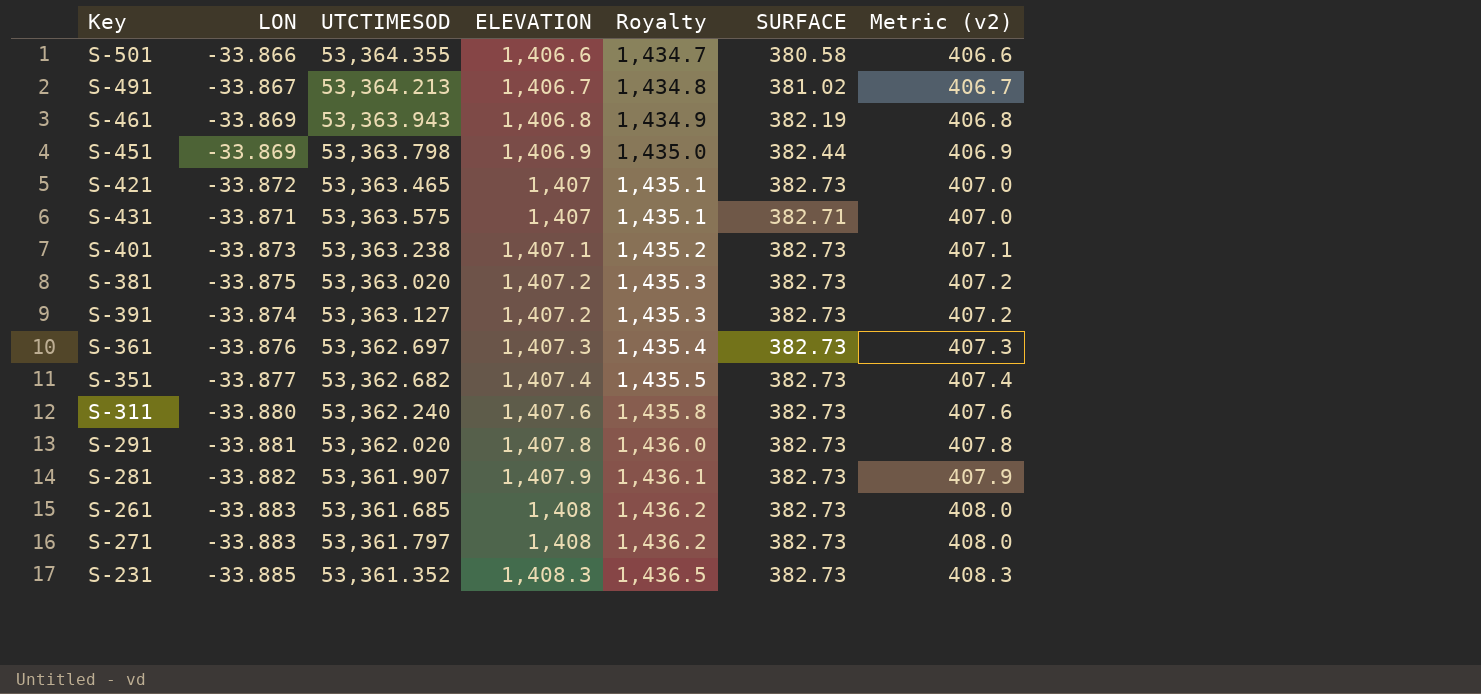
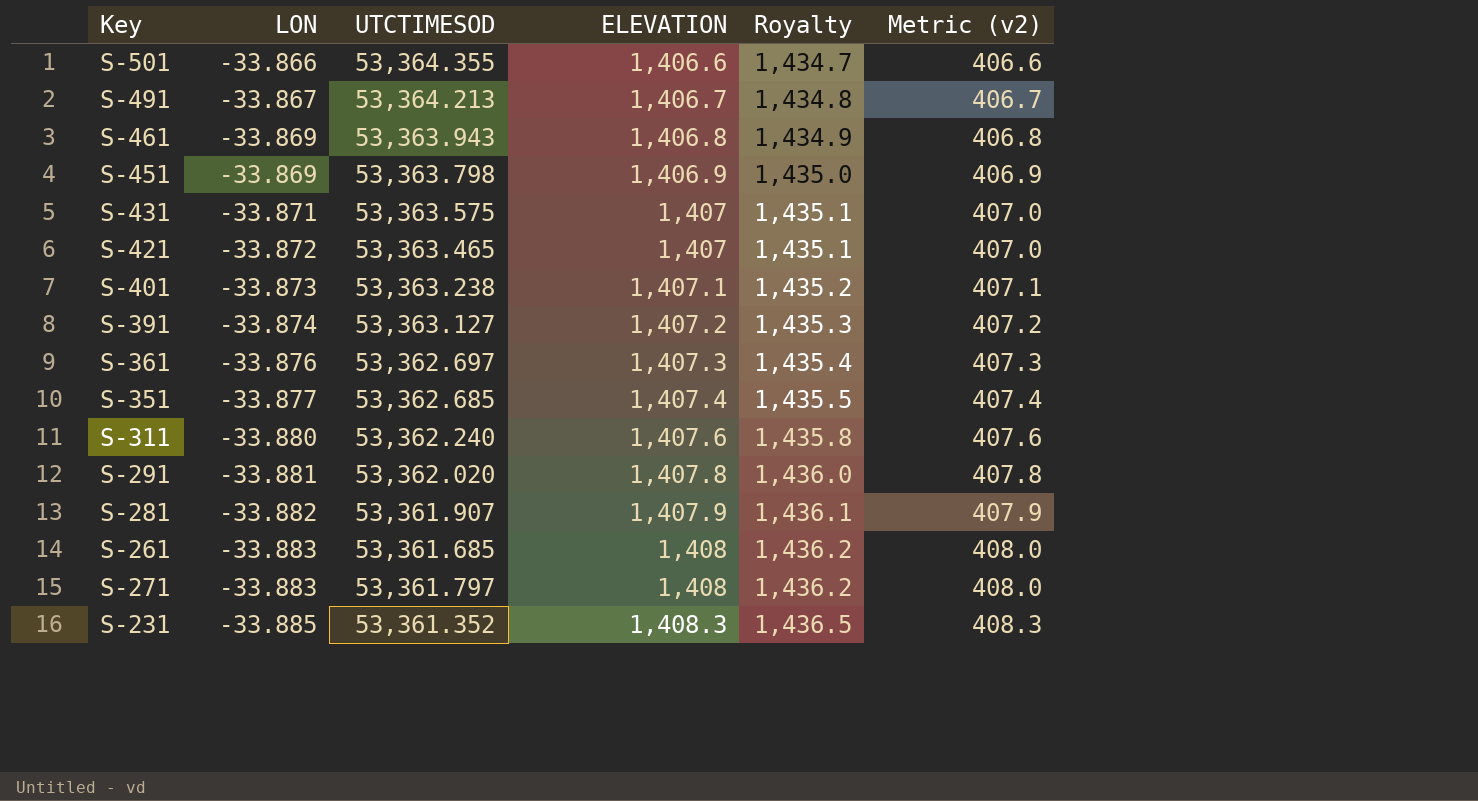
row order: ELEVATION ascending -> LON descending
column SURFACE | position: 6 -> none
row S-381: -33.875 | 53,363.020 | 1,407.2 | 1,435.3 | 382.73 | 407.2 -> none
S-351 | UTCTIMESOD: 53,362.682 -> 53,362.685

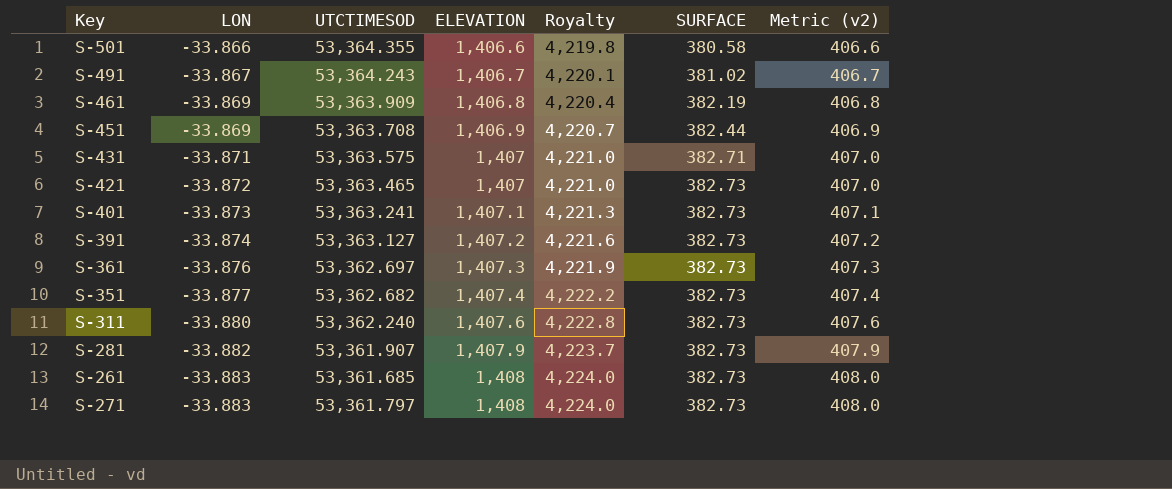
column Royalty | formula: [ELEVATION] * 1.02 -> [ELEVATION] * 3
column SURFACE | position: none -> 6
row S-291: -33.881 | 53,362.020 | 1,407.8 | 1,436.0 | 407.8 -> none
row S-231: -33.885 | 53,361.352 | 1,408.3 | 1,436.5 | 408.3 -> none
S-491 | UTCTIMESOD: 53,364.213 -> 53,364.243
S-461 | UTCTIMESOD: 53,363.943 -> 53,363.909
S-451 | UTCTIMESOD: 53,363.798 -> 53,363.708
S-401 | UTCTIMESOD: 53,363.238 -> 53,363.241
S-351 | UTCTIMESOD: 53,362.685 -> 53,362.682

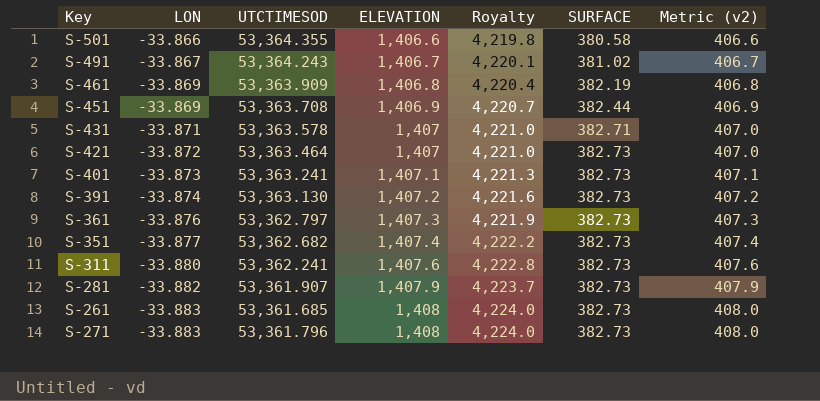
S-431 | UTCTIMESOD: 53,363.575 -> 53,363.578
S-421 | UTCTIMESOD: 53,363.465 -> 53,363.464
S-391 | UTCTIMESOD: 53,363.127 -> 53,363.130
S-361 | UTCTIMESOD: 53,362.697 -> 53,362.797
S-311 | UTCTIMESOD: 53,362.240 -> 53,362.241
S-271 | UTCTIMESOD: 53,361.797 -> 53,361.796

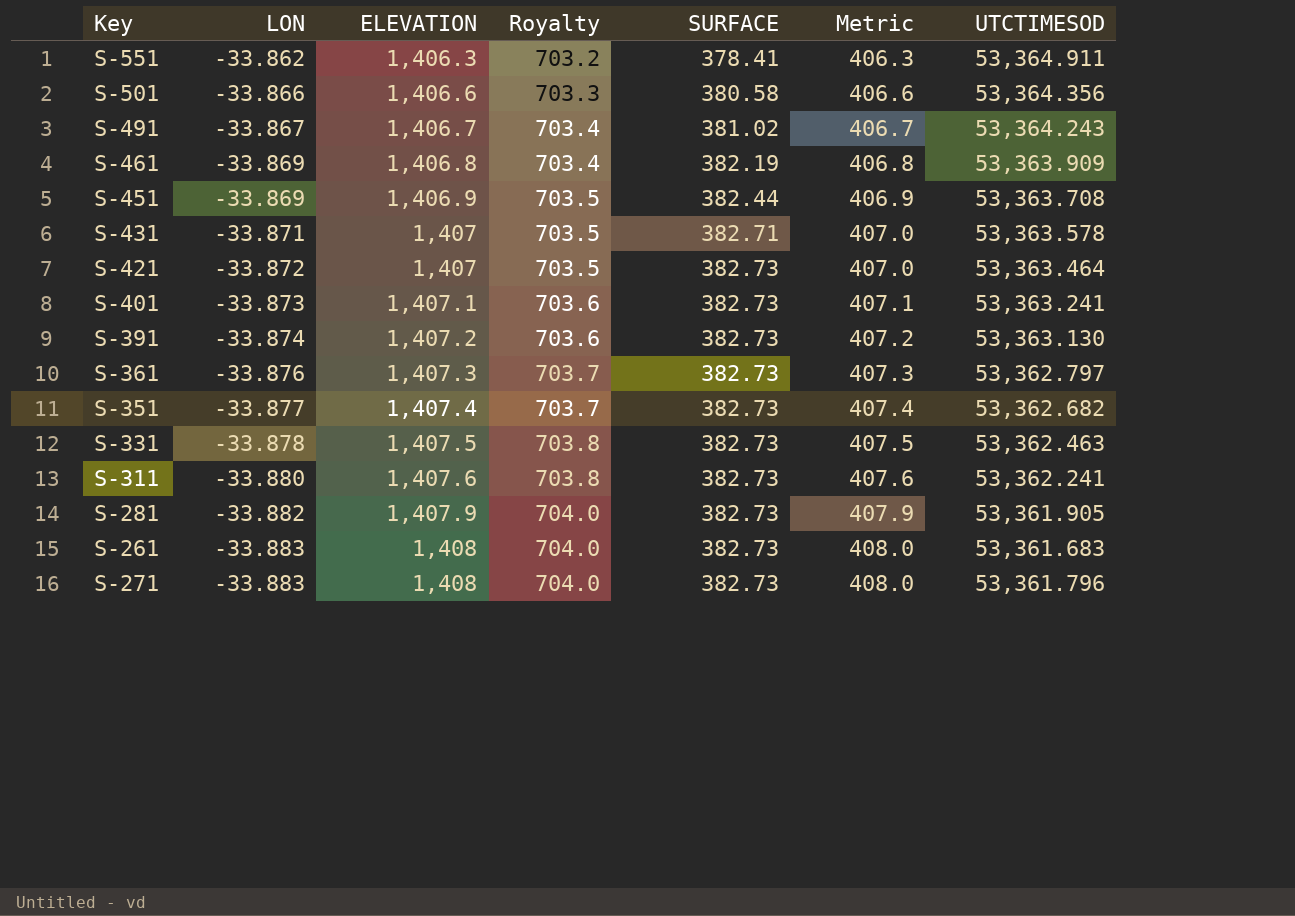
column Royalty | formula: [ELEVATION] * 3 -> [ELEVATION] * 0.5
column name: Metric (v2) -> Metric
column UTCTIMESOD | position: 3 -> 7
row S-551: none -> -33.862 | 1,406.3 | 703.2 | 378.41 | 406.3 | 53,364.911
S-501 | UTCTIMESOD: 53,364.355 -> 53,364.356
row S-331: none -> -33.878 | 1,407.5 | 703.8 | 382.73 | 407.5 | 53,362.463
S-281 | UTCTIMESOD: 53,361.907 -> 53,361.905
S-261 | UTCTIMESOD: 53,361.685 -> 53,361.683

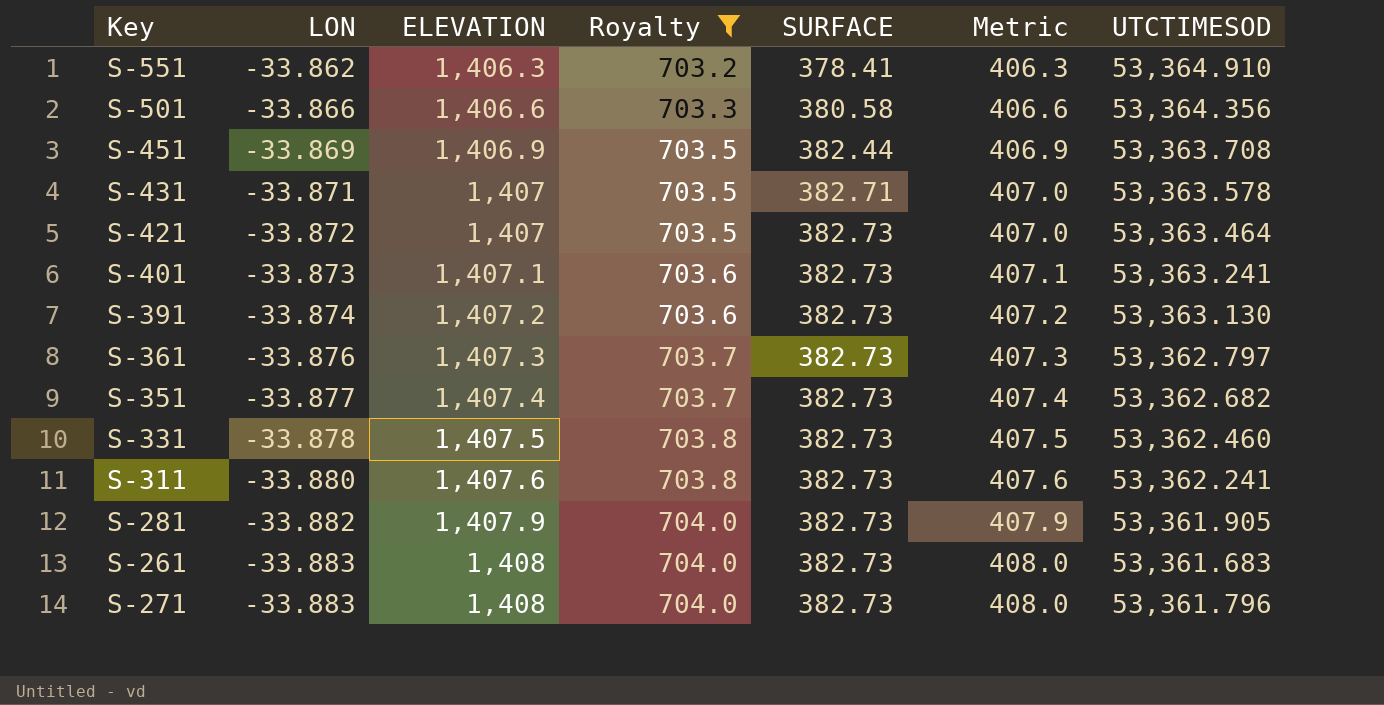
filter: none -> Royalty != 703.4
S-551 | UTCTIMESOD: 53,364.911 -> 53,364.910
S-331 | UTCTIMESOD: 53,362.463 -> 53,362.460

